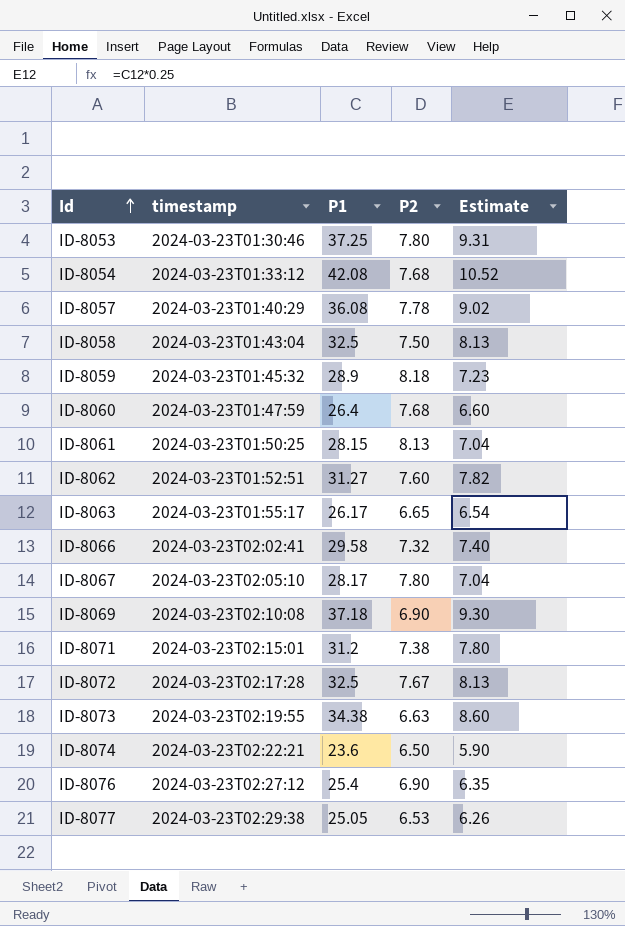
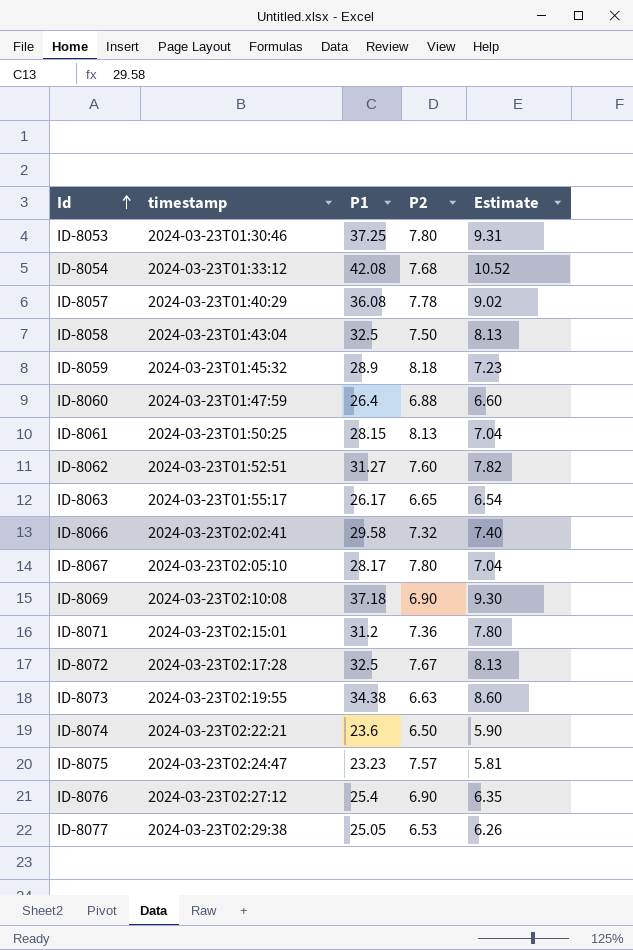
ID-8060 | P2: 7.68 -> 6.88
ID-8071 | P2: 7.38 -> 7.36
row ID-8075: none -> 2024-03-23T02:24:47 | 23.23 | 7.57 | 5.81

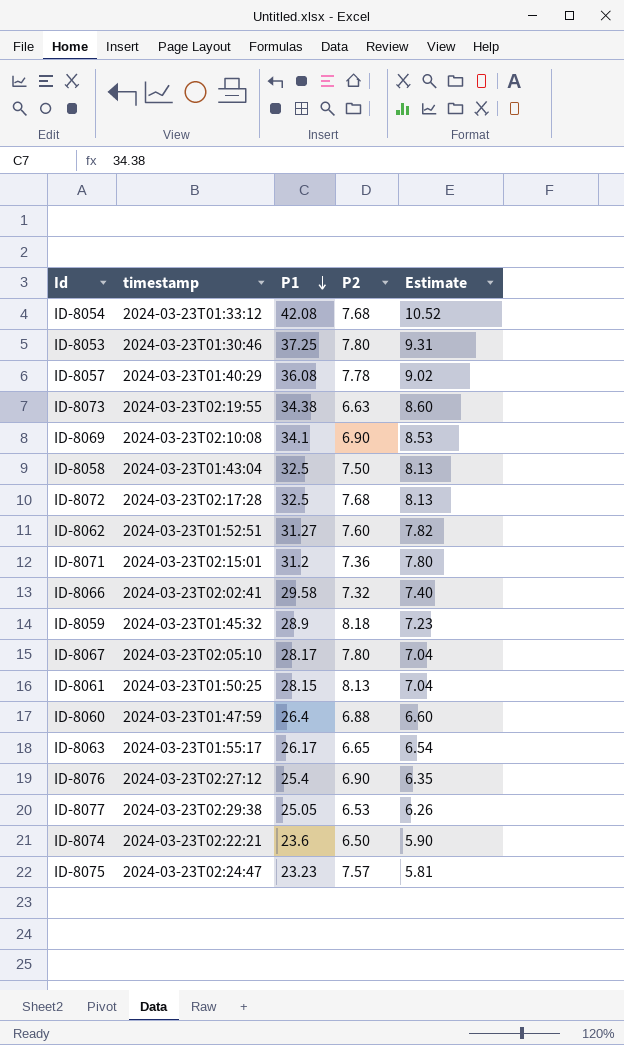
row order: Id ascending -> P1 descending
ID-8069 | P1: 37.18 -> 34.1
ID-8069 | Estimate: 9.30 -> 8.53
ID-8072 | P2: 7.67 -> 7.68

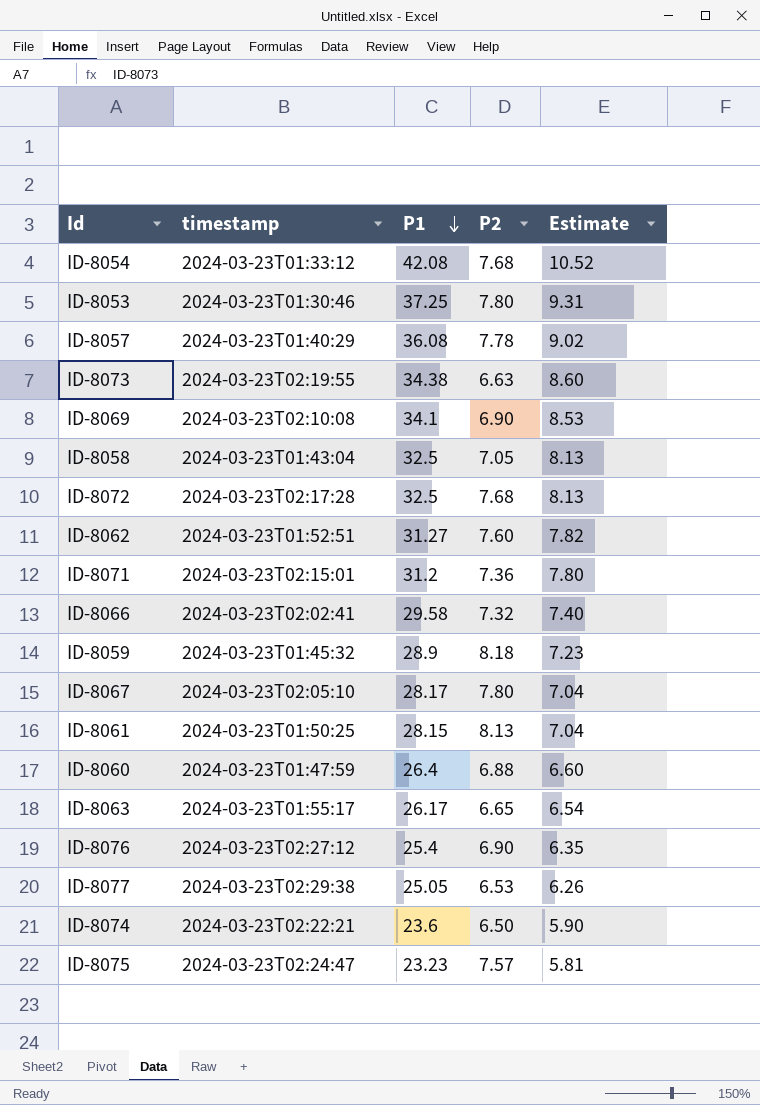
ID-8058 | P2: 7.50 -> 7.05

